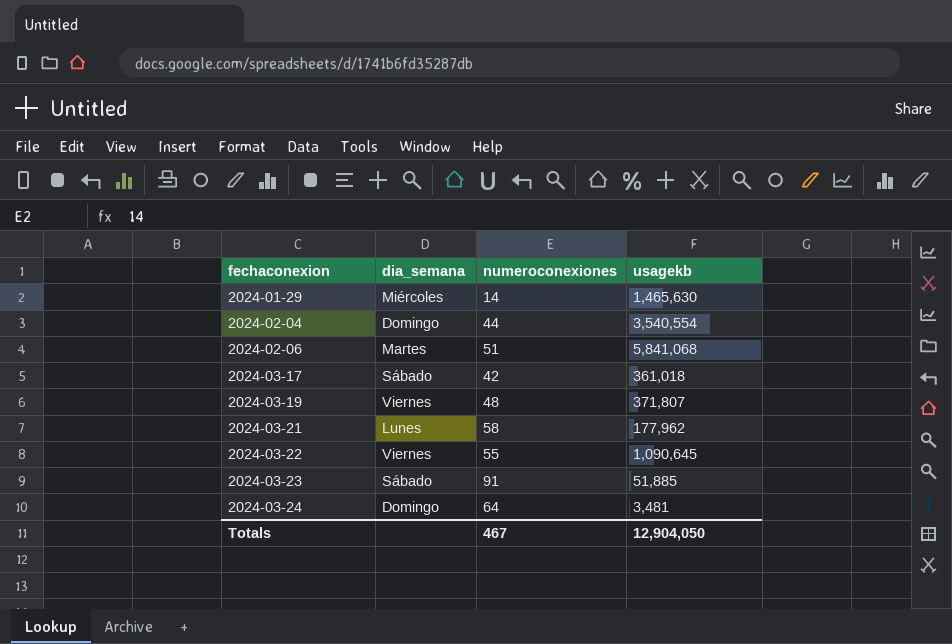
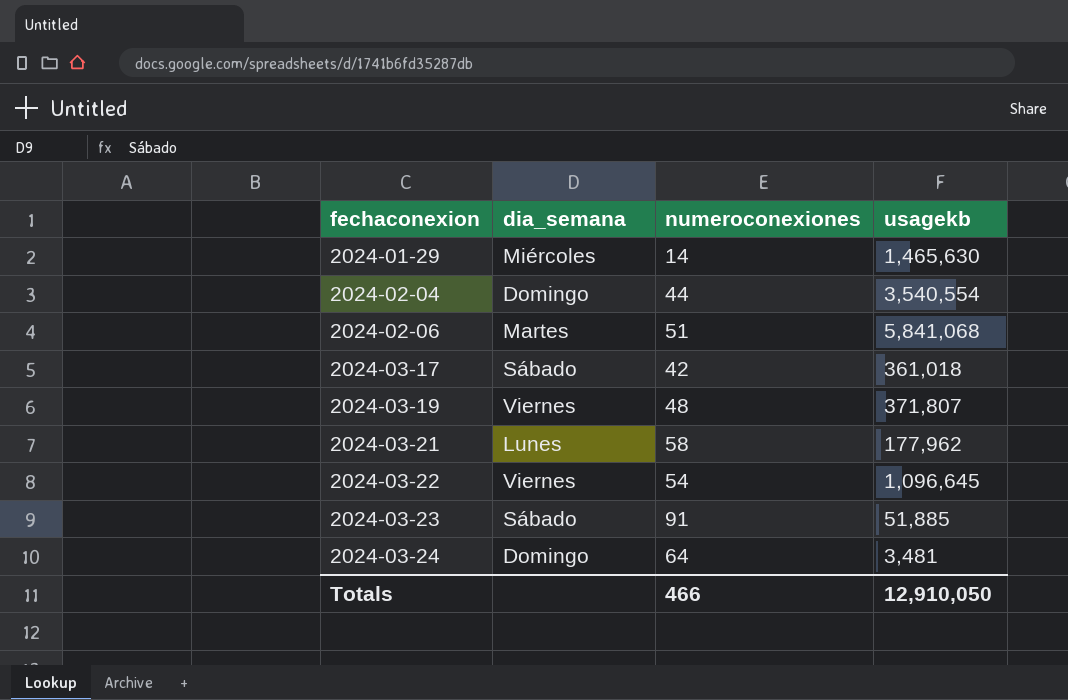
2024-03-22 | numeroconexiones: 55 -> 54
2024-03-22 | usagekb: 1,090,645 -> 1,096,645
Totals | numeroconexiones: 467 -> 466
Totals | usagekb: 12,904,050 -> 12,910,050

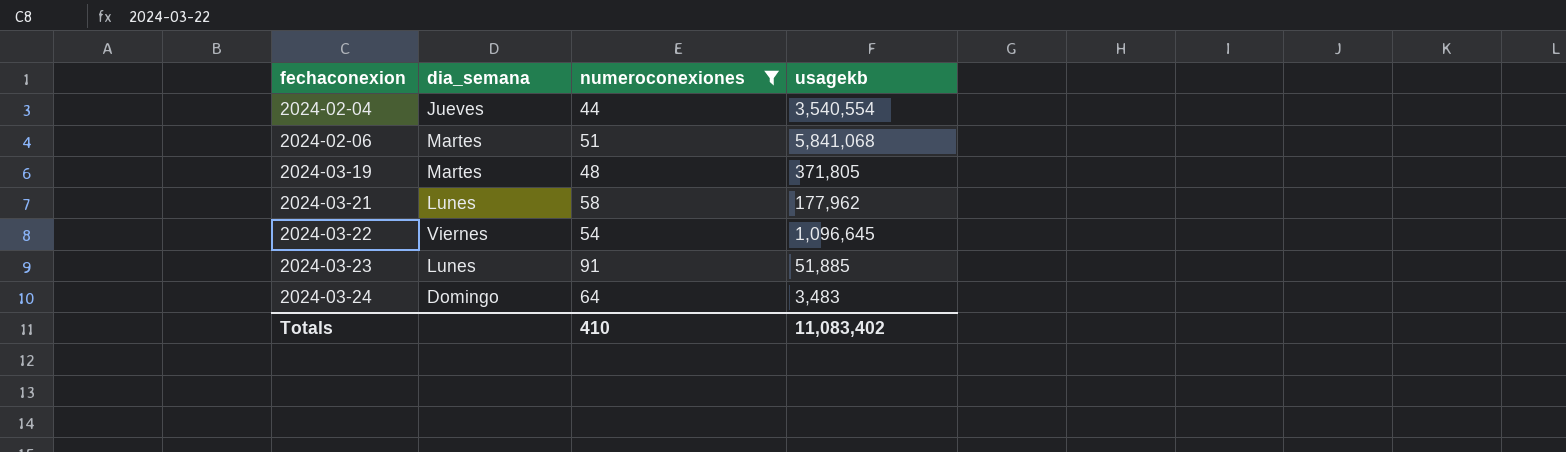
filter: none -> numeroconexiones >= 44
2024-02-04 | dia_semana: Domingo -> Jueves
2024-03-19 | dia_semana: Viernes -> Martes
2024-03-19 | usagekb: 371,807 -> 371,805
2024-03-23 | dia_semana: Sábado -> Lunes
2024-03-24 | usagekb: 3,481 -> 3,483
Totals | numeroconexiones: 466 -> 410
Totals | usagekb: 12,910,050 -> 11,083,402

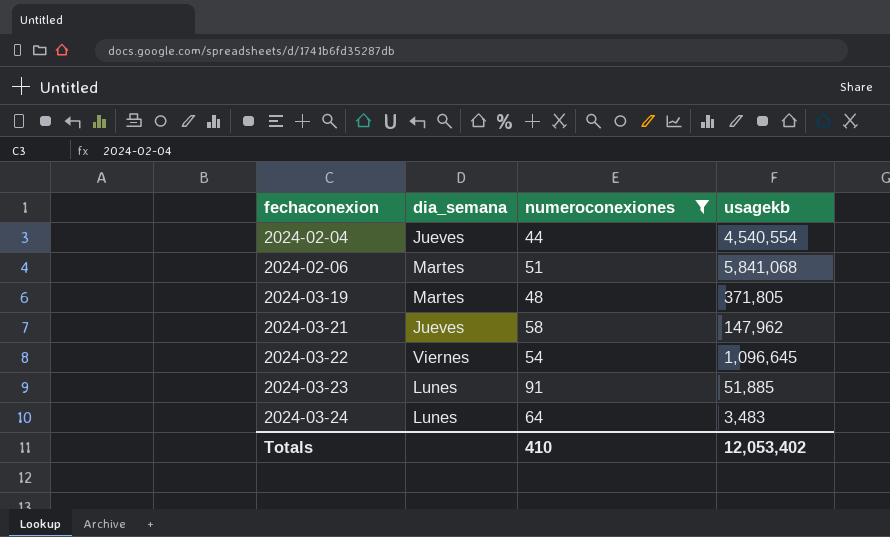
2024-02-04 | usagekb: 3,540,554 -> 4,540,554
2024-03-21 | dia_semana: Lunes -> Jueves
2024-03-21 | usagekb: 177,962 -> 147,962
2024-03-24 | dia_semana: Domingo -> Lunes
Totals | usagekb: 11,083,402 -> 12,053,402

